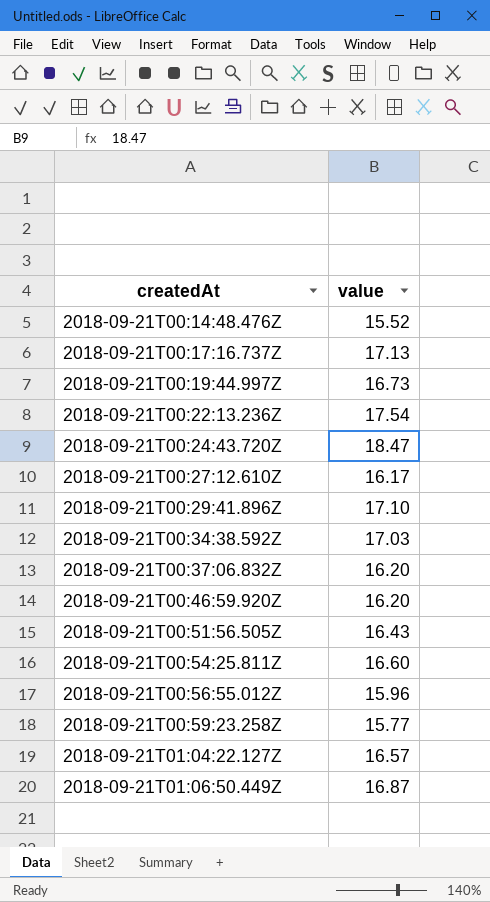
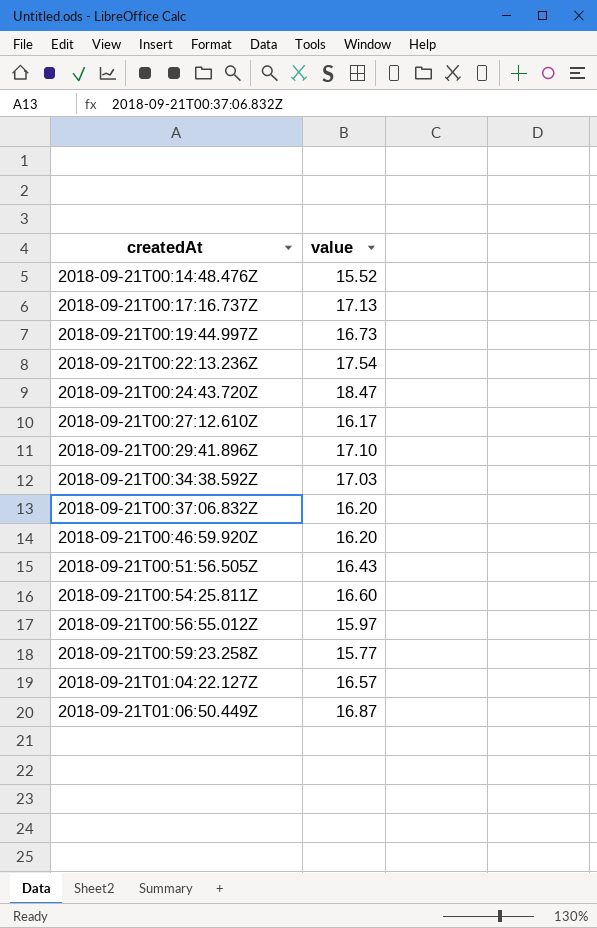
2018-09-21T00:56:55.012Z | value: 15.96 -> 15.97

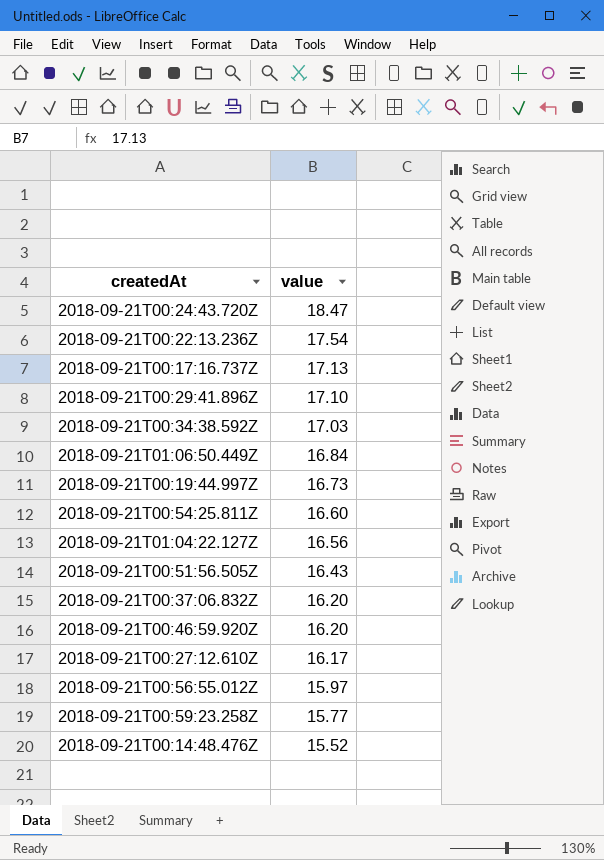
row order: createdAt ascending -> value descending
2018-09-21T01:06:50.449Z | value: 16.87 -> 16.84
2018-09-21T01:04:22.127Z | value: 16.57 -> 16.56

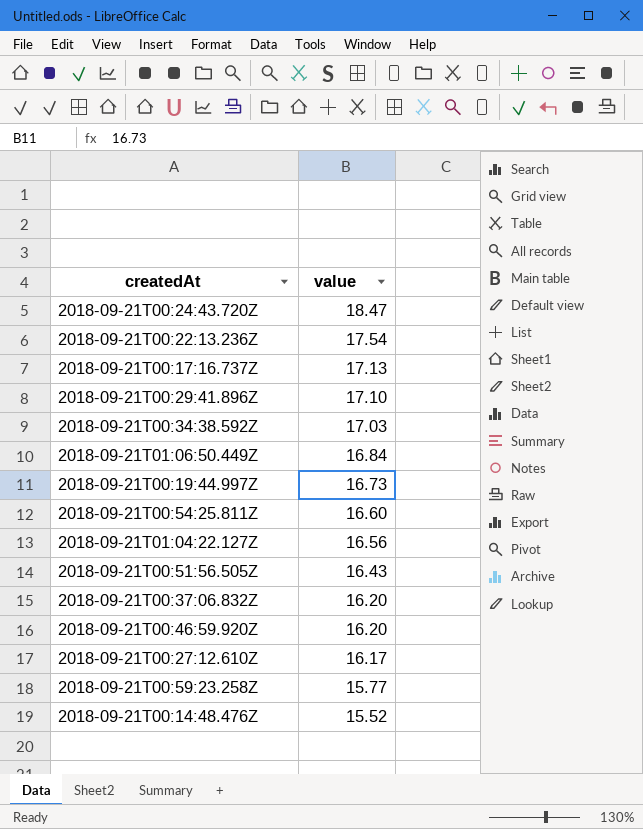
row 2018-09-21T00:56:55.012Z: 15.97 -> none

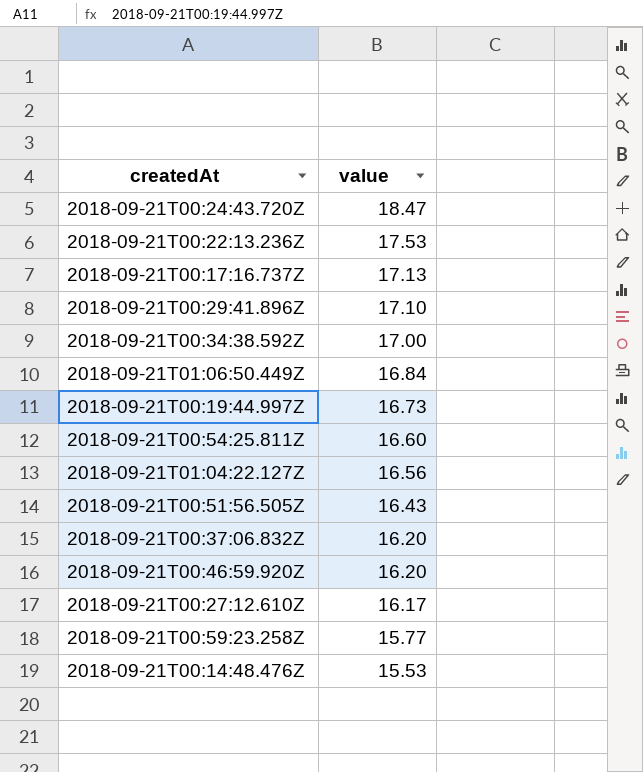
2018-09-21T00:22:13.236Z | value: 17.54 -> 17.53
2018-09-21T00:34:38.592Z | value: 17.03 -> 17.00
2018-09-21T00:14:48.476Z | value: 15.52 -> 15.53

